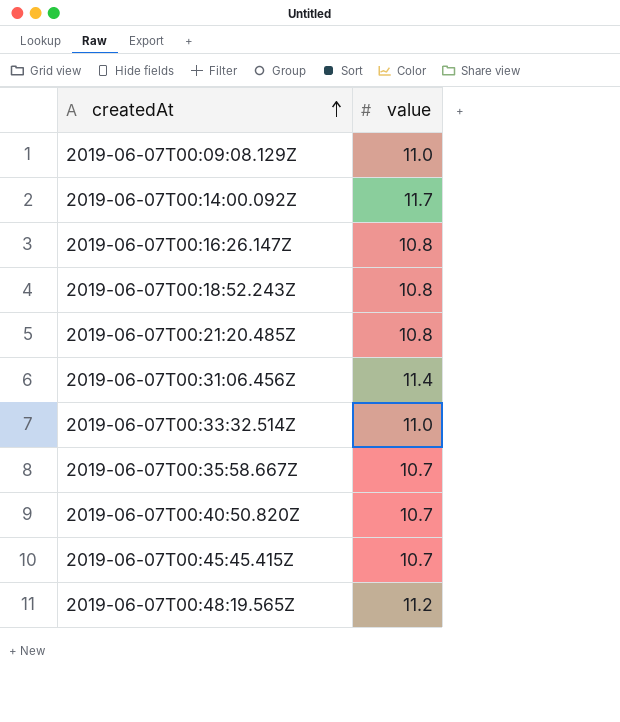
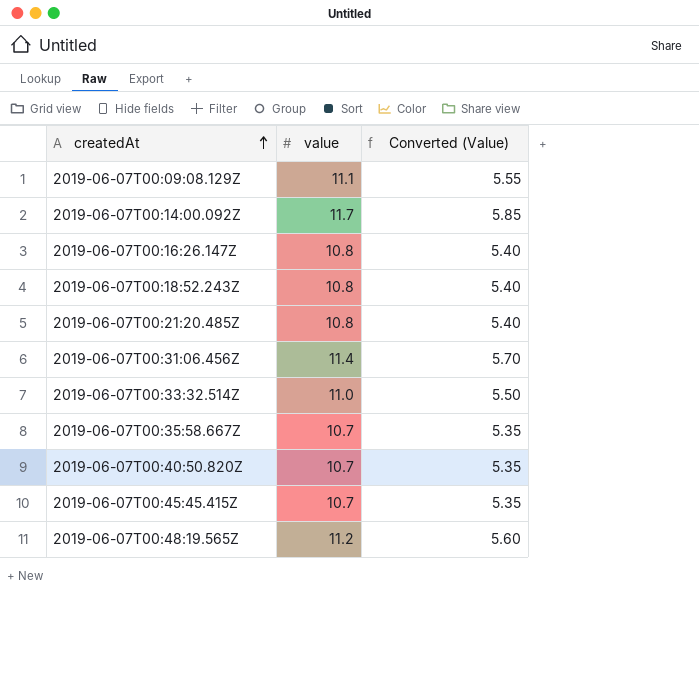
column Converted (Value) | formula: none -> [value] * 0.5
2019-06-07T00:09:08.129Z | value: 11.0 -> 11.1

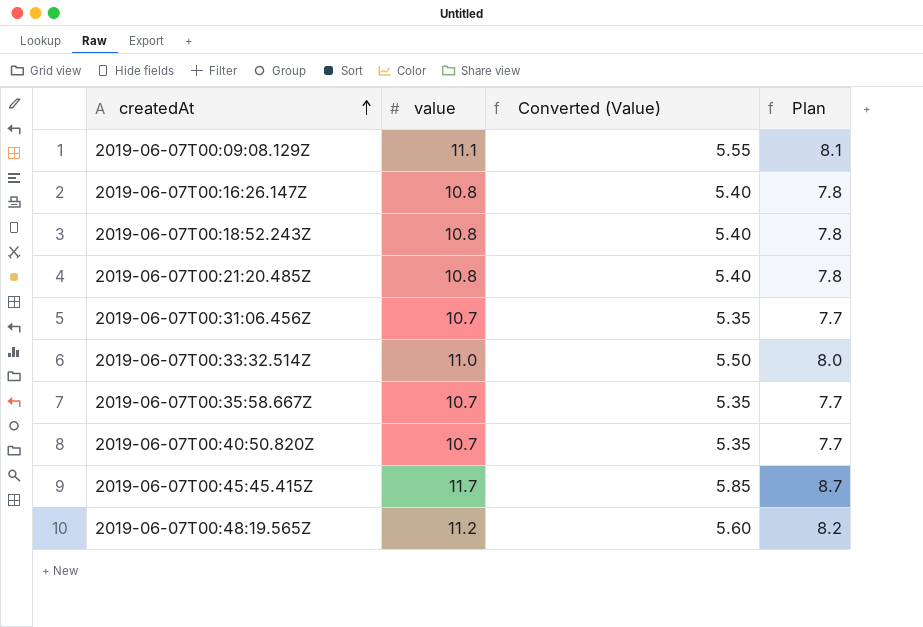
column Plan | formula: none -> [value] - 3
row 2019-06-07T00:14:00.092Z: 11.7 | 5.85 -> none
2019-06-07T00:31:06.456Z | value: 11.4 -> 10.7
2019-06-07T00:31:06.456Z | Converted (Value): 5.70 -> 5.35
2019-06-07T00:45:45.415Z | value: 10.7 -> 11.7
2019-06-07T00:45:45.415Z | Converted (Value): 5.35 -> 5.85

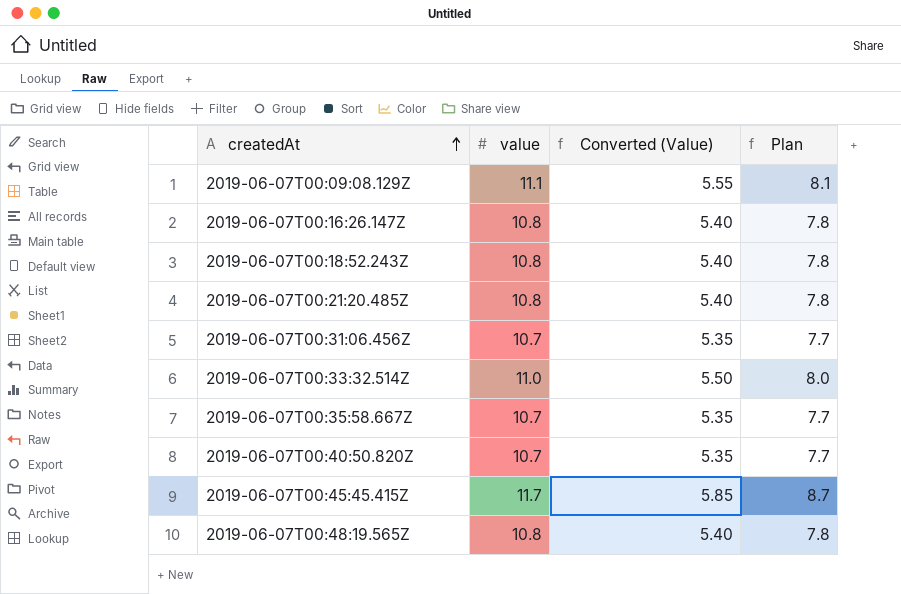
2019-06-07T00:48:19.565Z | value: 11.2 -> 10.8
2019-06-07T00:48:19.565Z | Converted (Value): 5.60 -> 5.40
2019-06-07T00:48:19.565Z | Plan: 8.2 -> 7.8

